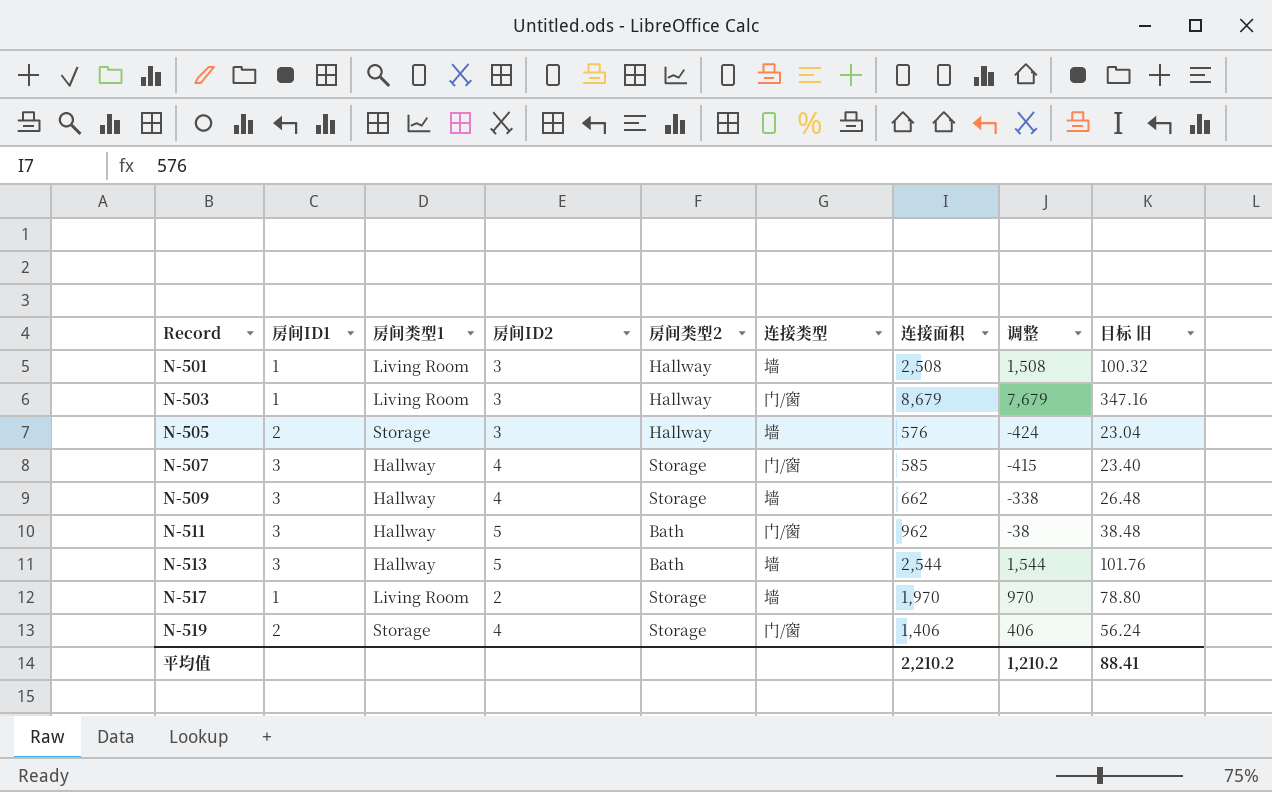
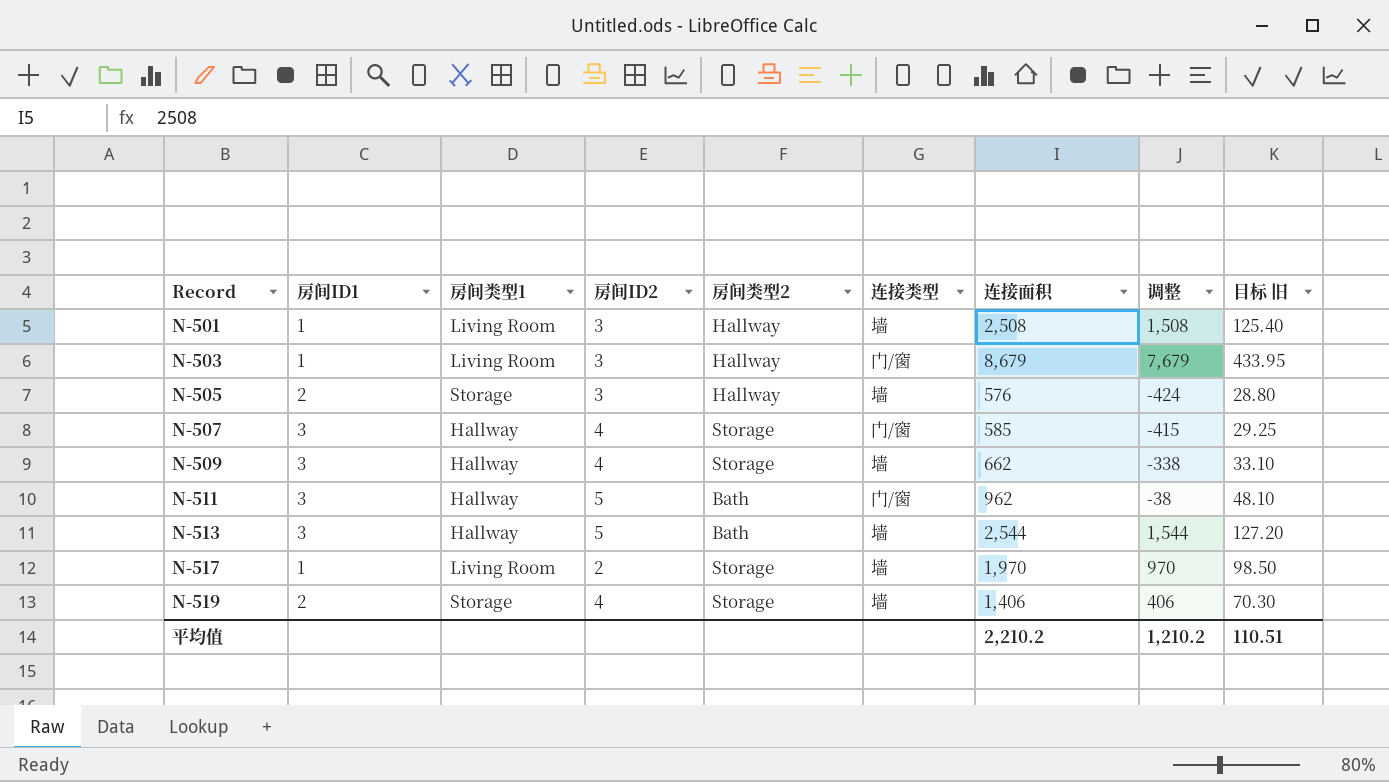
column 目标 旧 | formula: [连接面积] * 0.04 -> [连接面积] * 0.05
N-519 | 连接类型: 门/窗 -> 墙
平均值 | 目标 旧: 88.41 -> 110.51

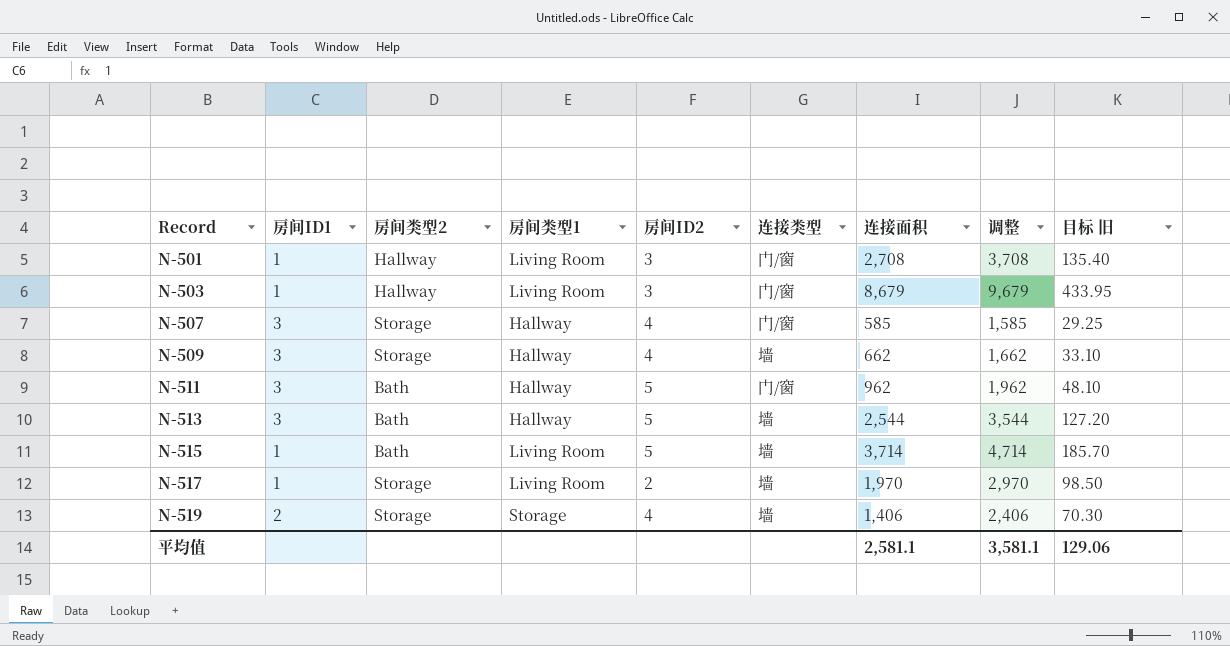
column 房间类型2 | position: 5 -> 3
column 调整 | formula: [连接面积] - 1000 -> [连接面积] + 1000
row N-505: 2 | Storage | 3 | Hallway | 墙 | 576 | -424 | 28.80 -> none
N-501 | 连接类型: 墙 -> 门/窗
N-501 | 连接面积: 2,508 -> 2,708
N-501 | 目标 旧: 125.40 -> 135.40
row N-515: none -> 1 | Bath | Living Room | 5 | 墙 | 3,714 | 4,714 | 185.70
平均值 | 连接面积: 2,210.2 -> 2,581.1
平均值 | 调整: 1,210.2 -> 3,581.1
平均值 | 目标 旧: 110.51 -> 129.06

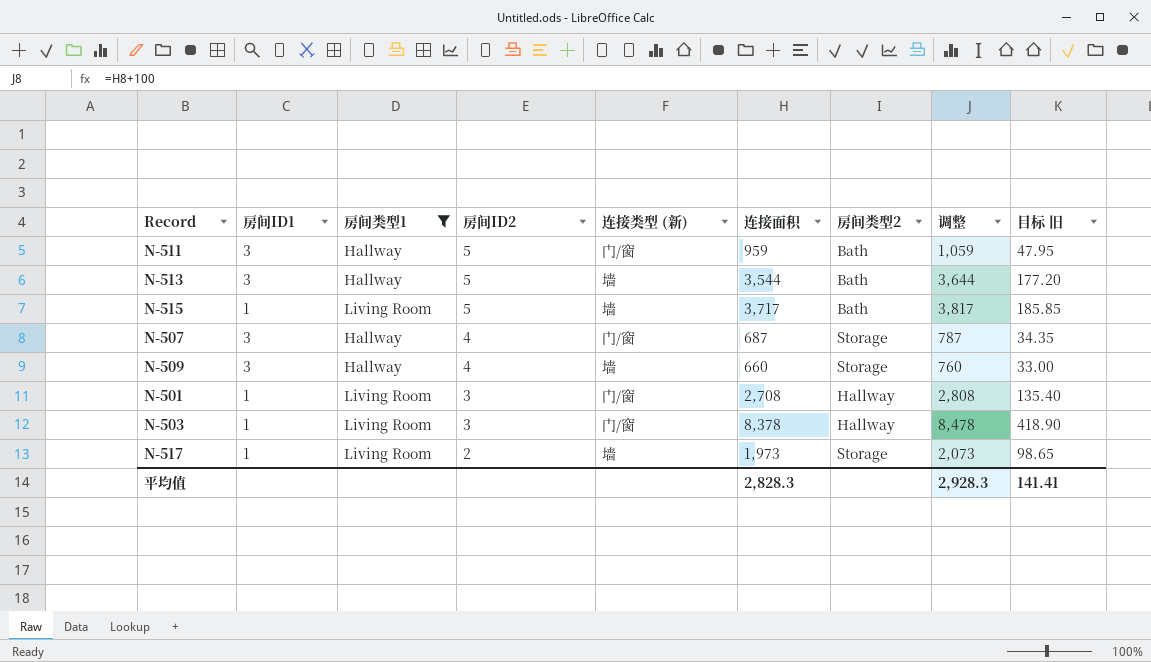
filter: none -> 房间类型1 != Storage
row order: Record ascending -> 房间ID2 descending
column name: 连接类型 -> 连接类型 (新)
column 房间类型2 | position: 3 -> 7
column 调整 | formula: [连接面积] + 1000 -> [连接面积] + 100
N-511 | 连接面积: 962 -> 959
N-511 | 目标 旧: 48.10 -> 47.95
N-513 | 连接面积: 2,544 -> 3,544
N-513 | 目标 旧: 127.20 -> 177.20
N-515 | 连接面积: 3,714 -> 3,717
N-515 | 目标 旧: 185.70 -> 185.85
N-507 | 连接面积: 585 -> 687
N-507 | 目标 旧: 29.25 -> 34.35
N-509 | 连接面积: 662 -> 660
N-509 | 目标 旧: 33.10 -> 33.00
N-503 | 连接面积: 8,679 -> 8,378
N-503 | 目标 旧: 433.95 -> 418.90
N-517 | 连接面积: 1,970 -> 1,973
N-517 | 目标 旧: 98.50 -> 98.65
平均值 | 连接面积: 2,581.1 -> 2,828.3
平均值 | 调整: 3,581.1 -> 2,928.3
平均值 | 目标 旧: 129.06 -> 141.41

